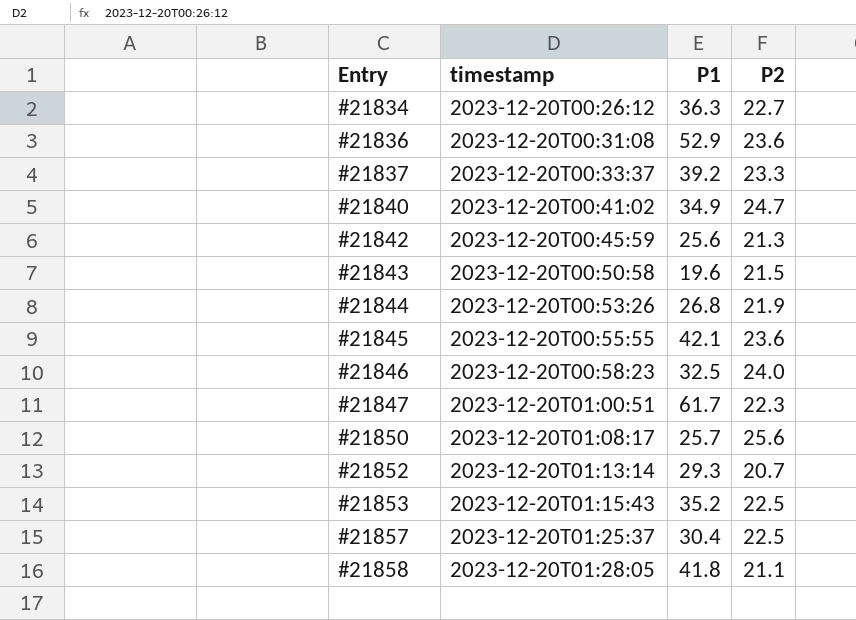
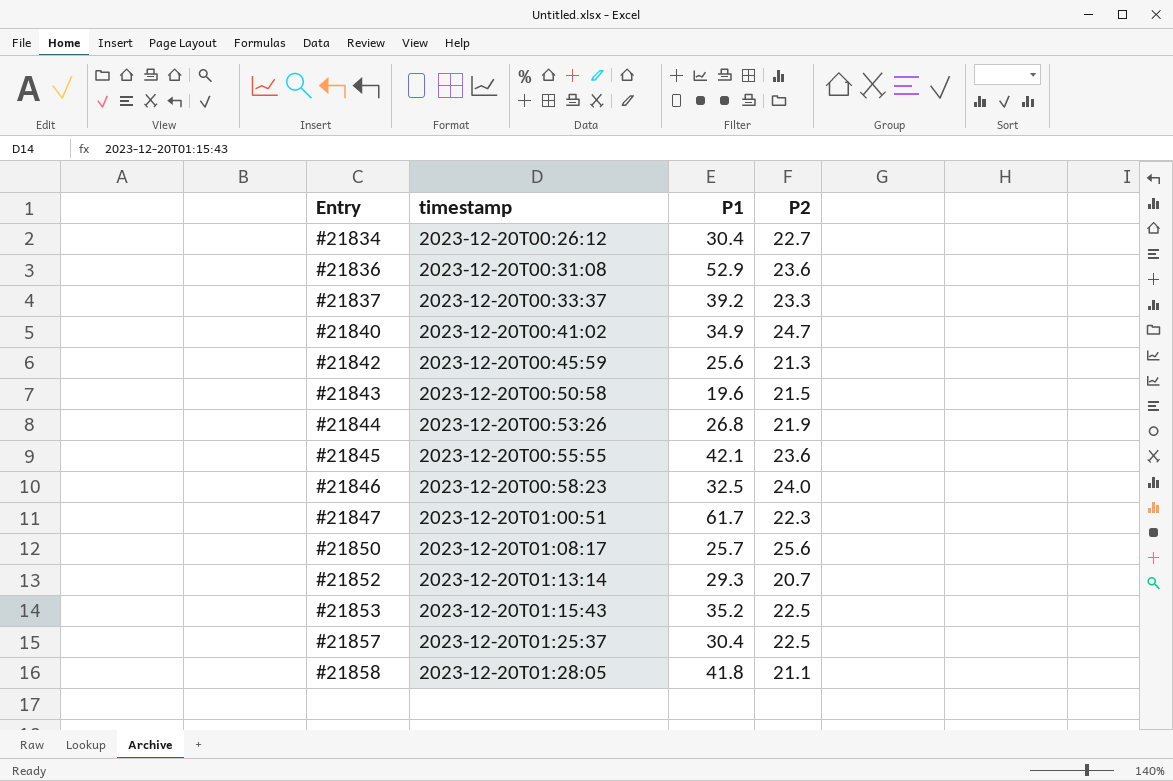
#21834 | P1: 36.3 -> 30.4

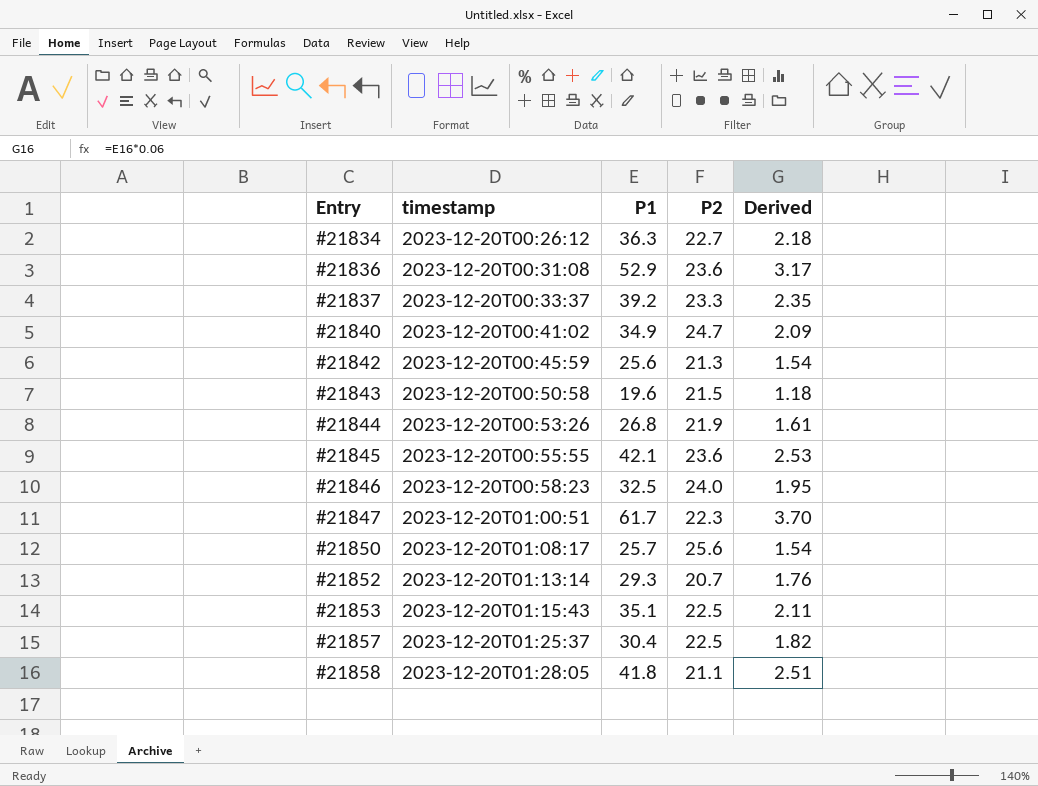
column Derived | formula: none -> [P1] * 0.06
#21834 | P1: 30.4 -> 36.3
#21853 | P1: 35.2 -> 35.1

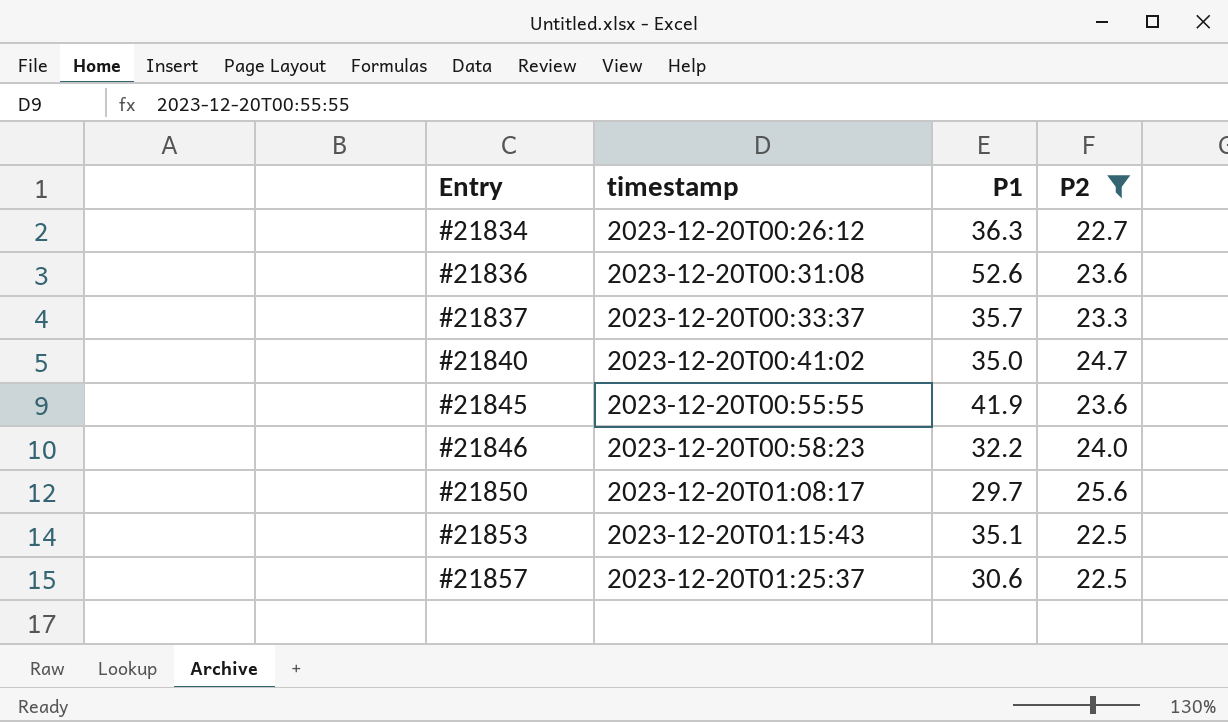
filter: none -> P2 >= 22.5
column Derived | formula: [P1] * 0.06 -> none
#21836 | P1: 52.9 -> 52.6
#21837 | P1: 39.2 -> 35.7
#21840 | P1: 34.9 -> 35.0
#21845 | P1: 42.1 -> 41.9
#21846 | P1: 32.5 -> 32.2
#21850 | P1: 25.7 -> 29.7
#21857 | P1: 30.4 -> 30.6

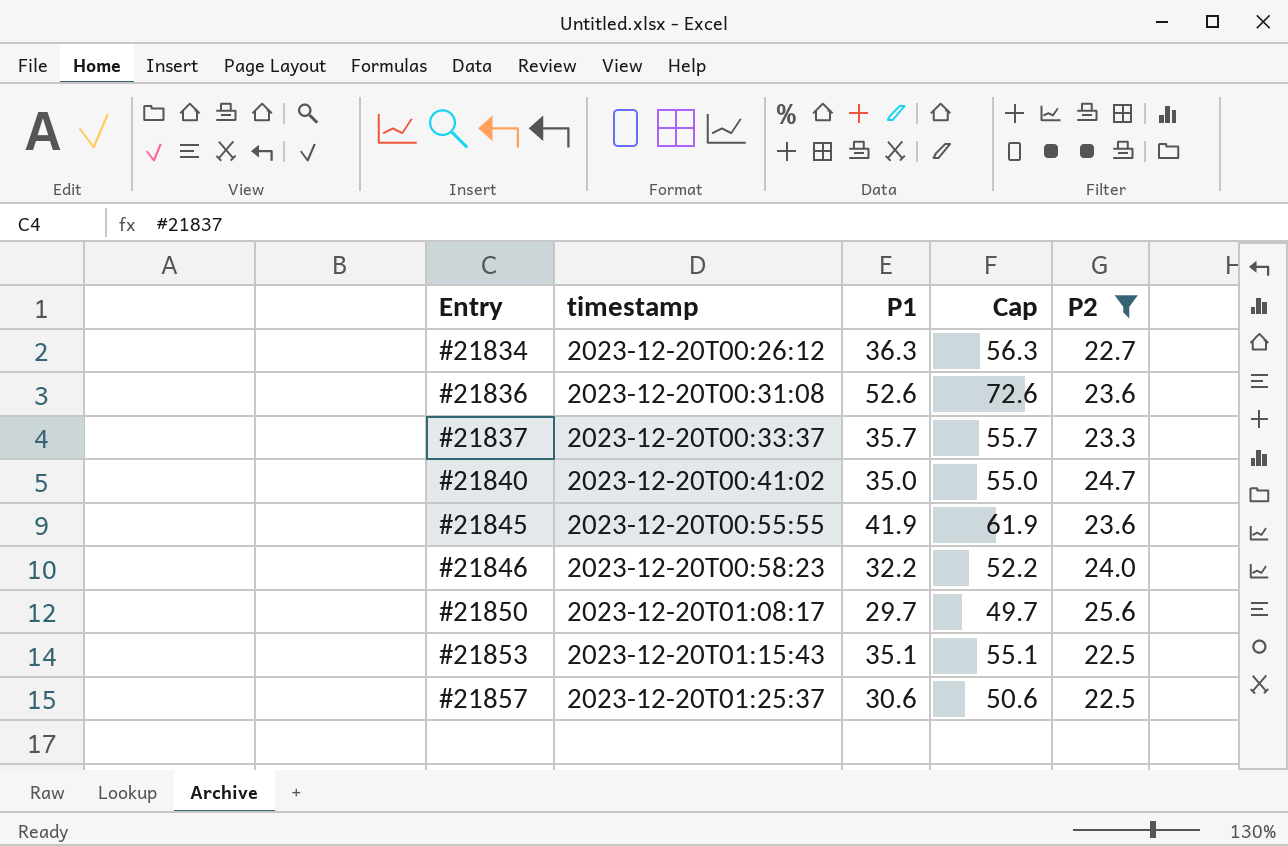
column Cap | formula: none -> [P1] + 20

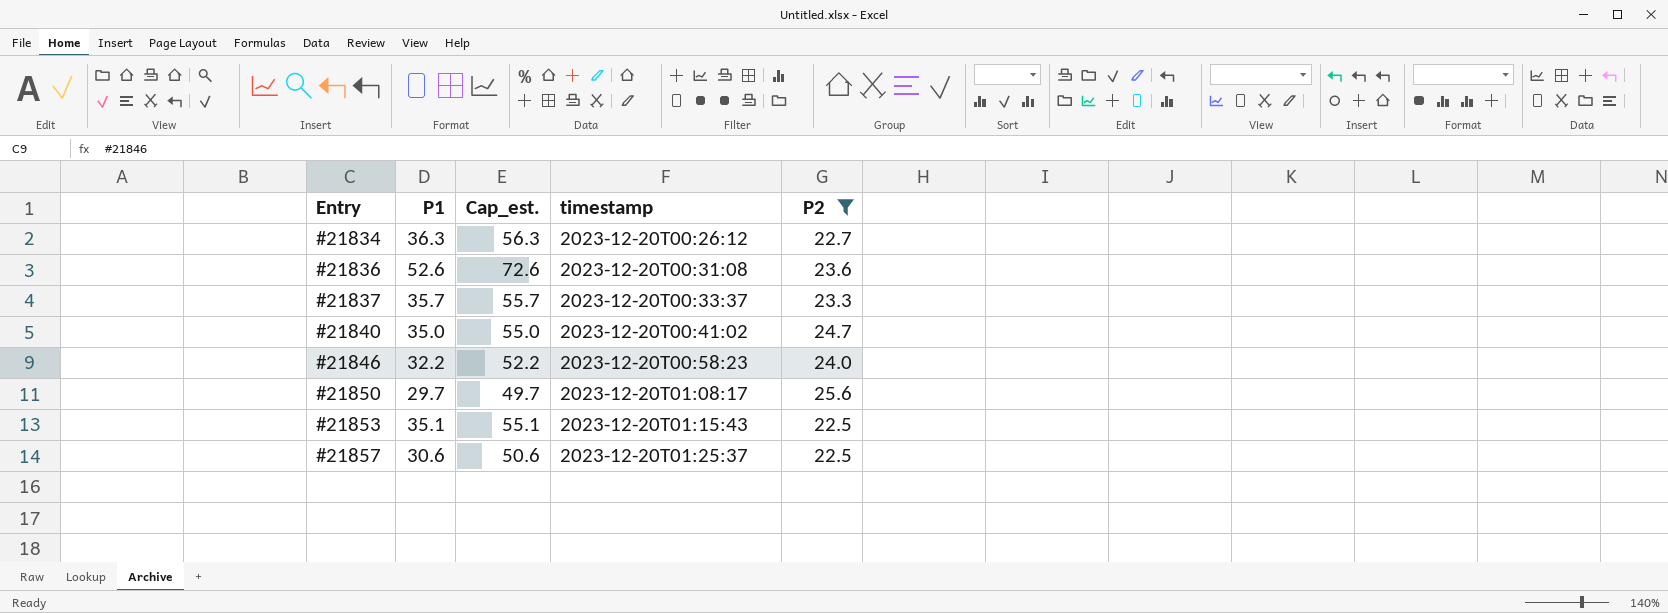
column name: Cap -> Cap_est.
column timestamp | position: 2 -> 4
row #21845: 2023-12-20T00:55:55 | 41.9 | 61.9 | 23.6 -> none

